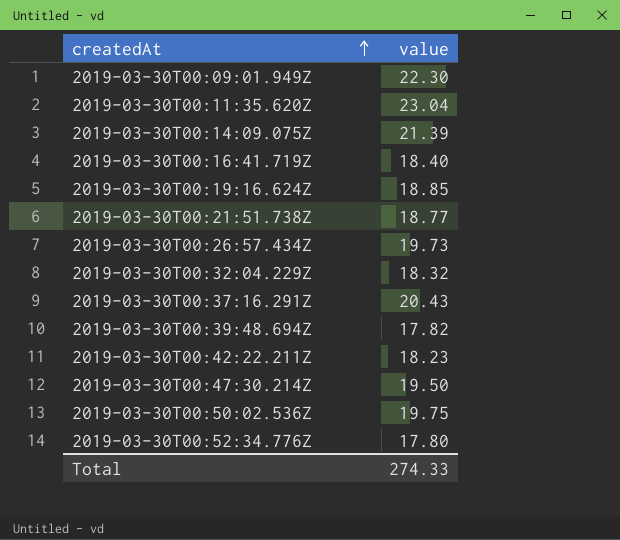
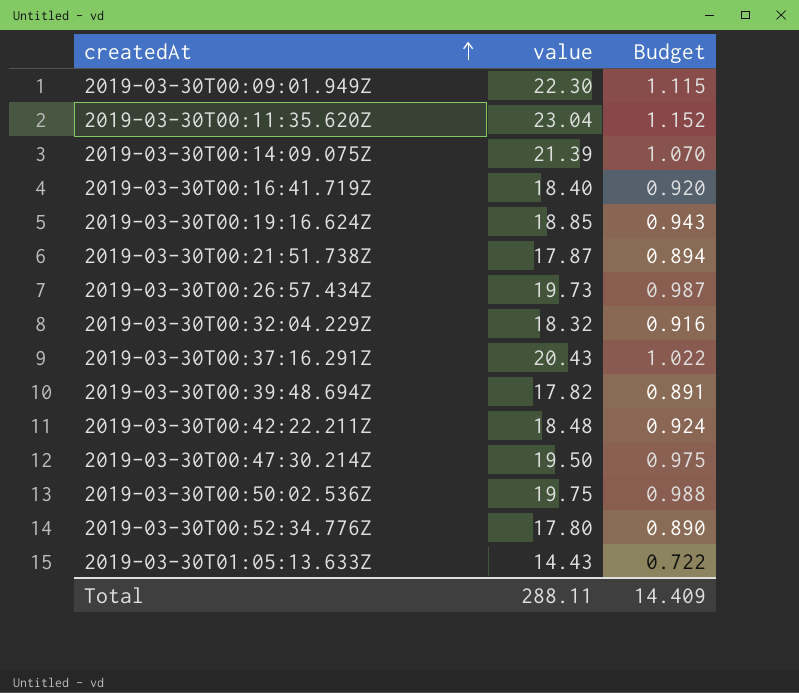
column Budget | formula: none -> [value] * 0.05
2019-03-30T00:21:51.738Z | value: 18.77 -> 17.87
2019-03-30T00:42:22.211Z | value: 18.23 -> 18.48
row 2019-03-30T01:05:13.633Z: none -> 14.43 | 0.722
Total | value: 274.33 -> 288.11

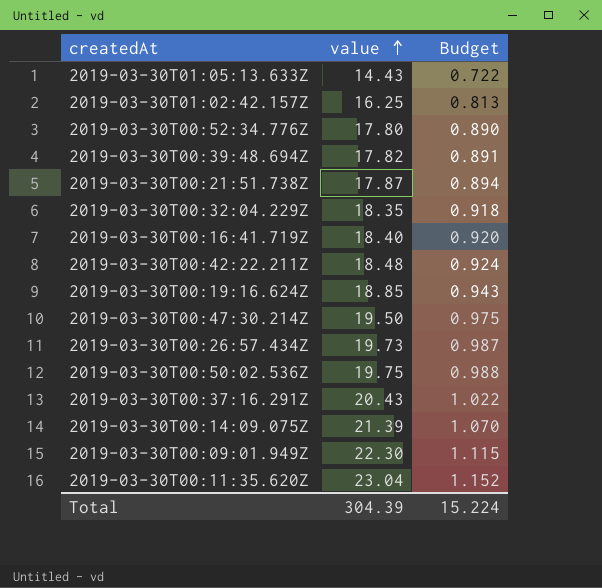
row order: createdAt ascending -> value ascending
row 2019-03-30T01:02:42.157Z: none -> 16.25 | 0.813
2019-03-30T00:32:04.229Z | value: 18.32 -> 18.35
2019-03-30T00:32:04.229Z | Budget: 0.916 -> 0.918
Total | value: 288.11 -> 304.39
Total | Budget: 14.409 -> 15.224

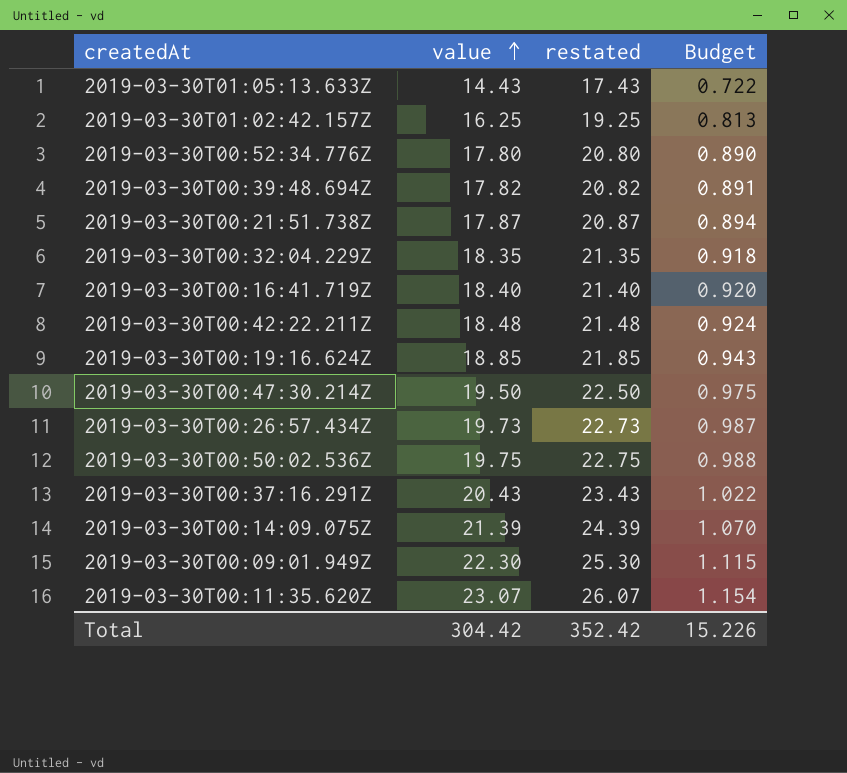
column restated | formula: none -> [value] + 3
2019-03-30T00:11:35.620Z | value: 23.04 -> 23.07
2019-03-30T00:11:35.620Z | Budget: 1.152 -> 1.154
Total | value: 304.39 -> 304.42
Total | Budget: 15.224 -> 15.226

